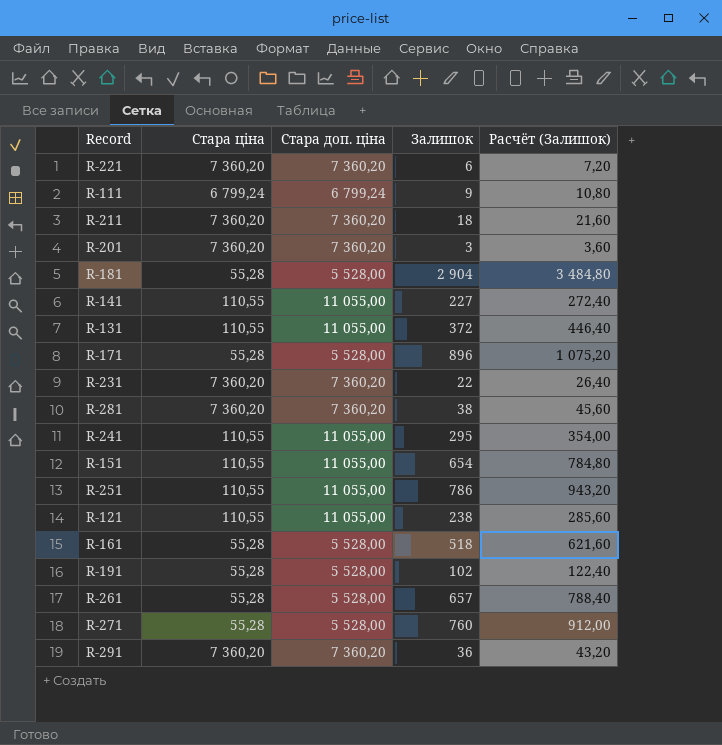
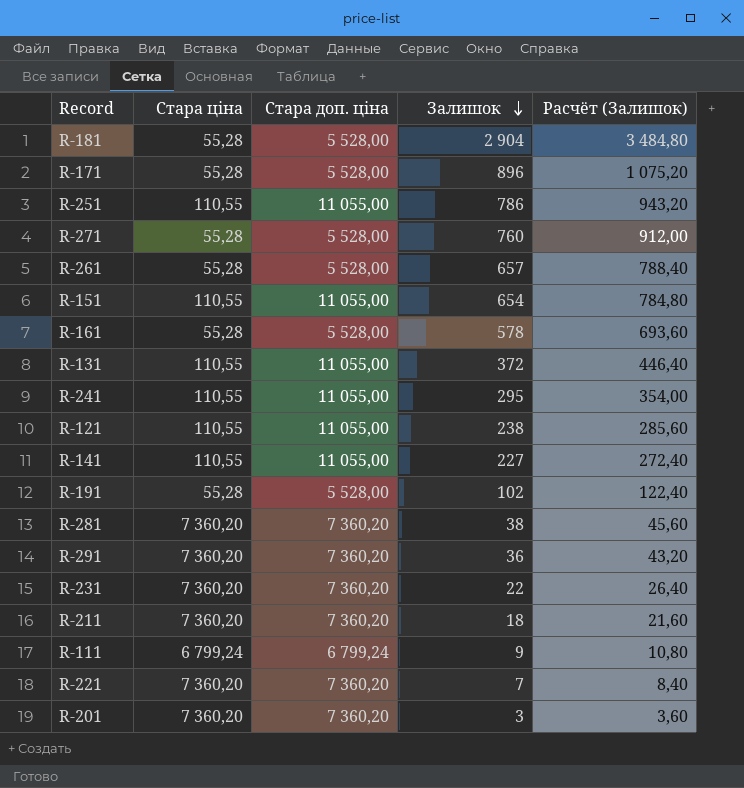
row order: none -> Залишок descending
R-161 | Залишок: 518 -> 578
R-161 | Расчёт (Залишок): 621,60 -> 693,60
R-221 | Залишок: 6 -> 7
R-221 | Расчёт (Залишок): 7,20 -> 8,40

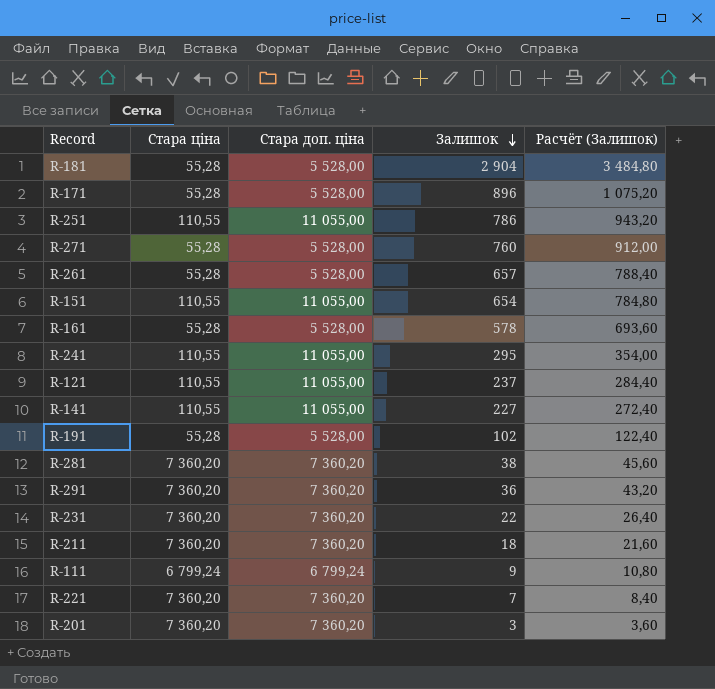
row R-131: 110,55 | 11 055,00 | 372 | 446,40 -> none
R-121 | Залишок: 238 -> 237
R-121 | Расчёт (Залишок): 285,60 -> 284,40

